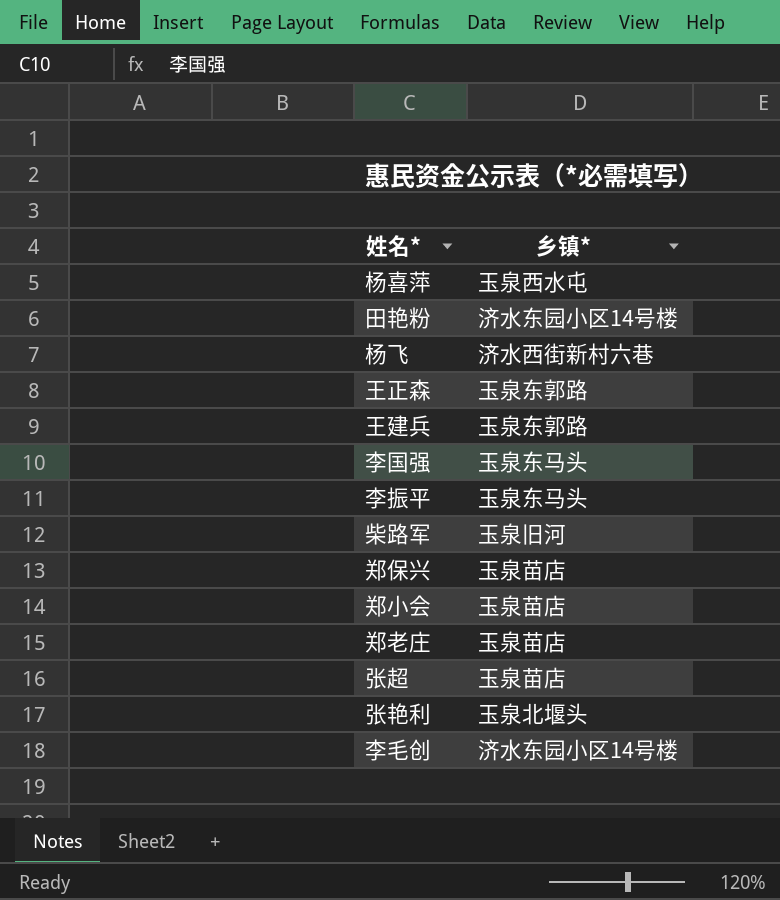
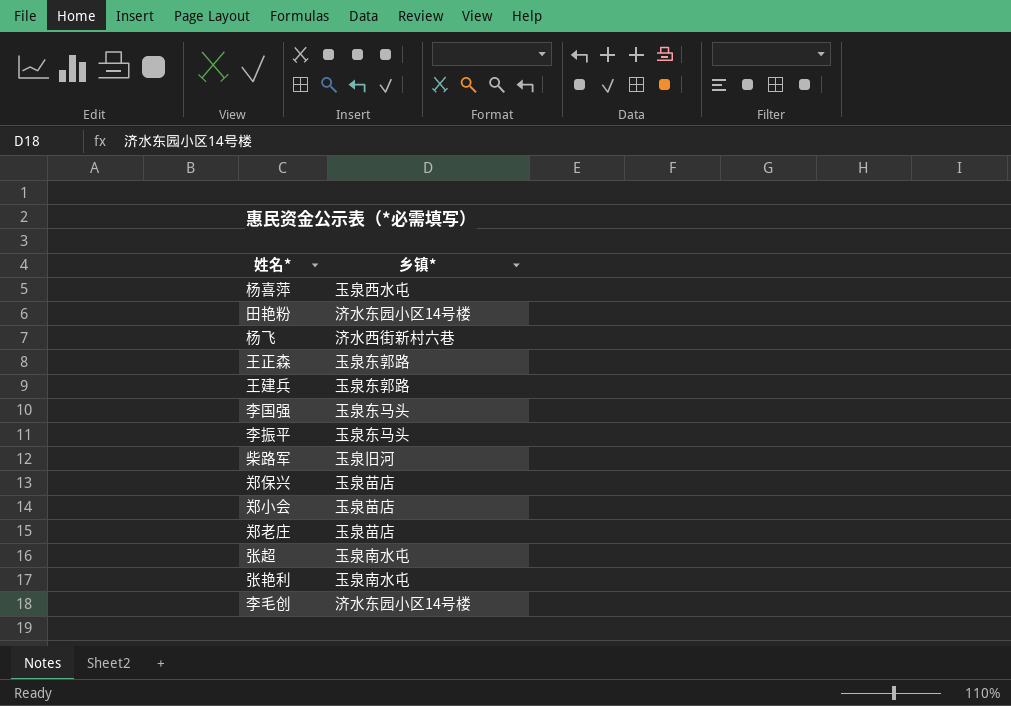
张超 | 乡镇*: 玉泉苗店 -> 玉泉南水屯
张艳利 | 乡镇*: 玉泉北堰头 -> 玉泉南水屯

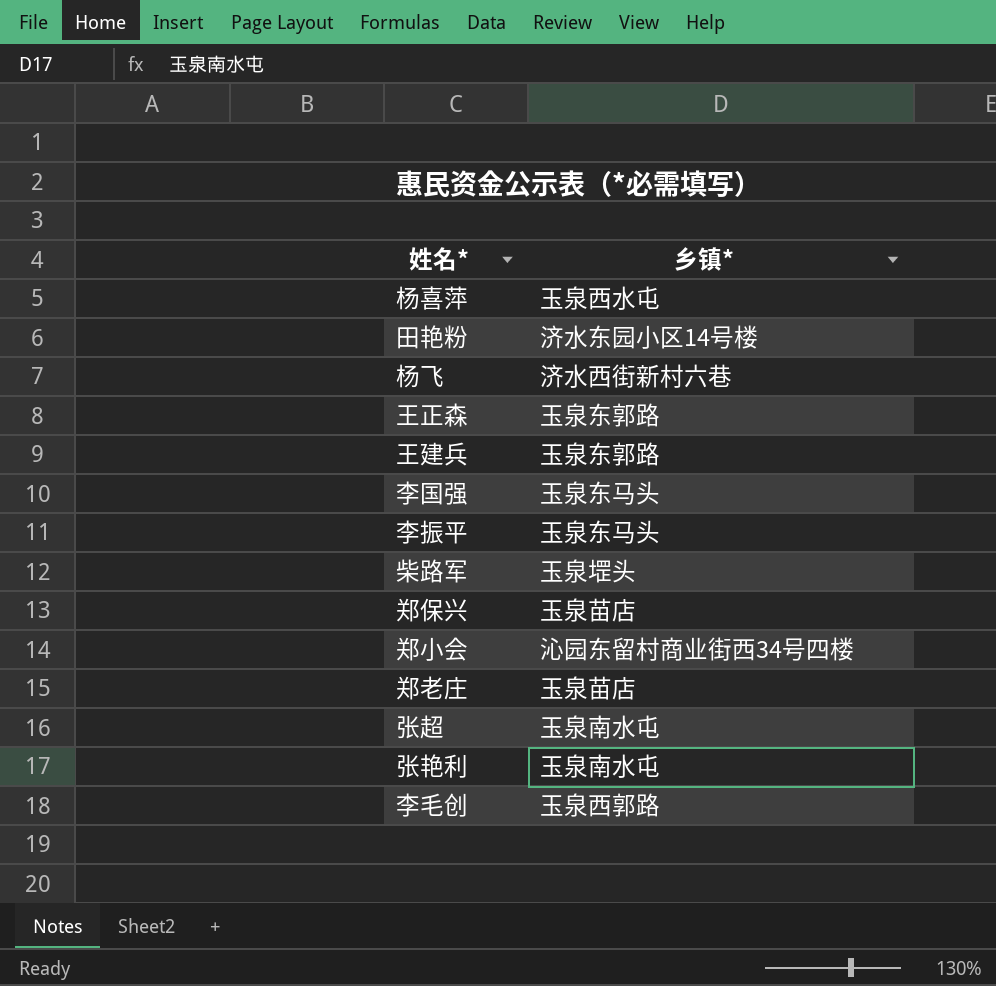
柴路军 | 乡镇*: 玉泉旧河 -> 玉泉堽头
郑小会 | 乡镇*: 玉泉苗店 -> 沁园东留村商业街西34号四楼
李毛创 | 乡镇*: 济水东园小区14号楼 -> 玉泉西郭路

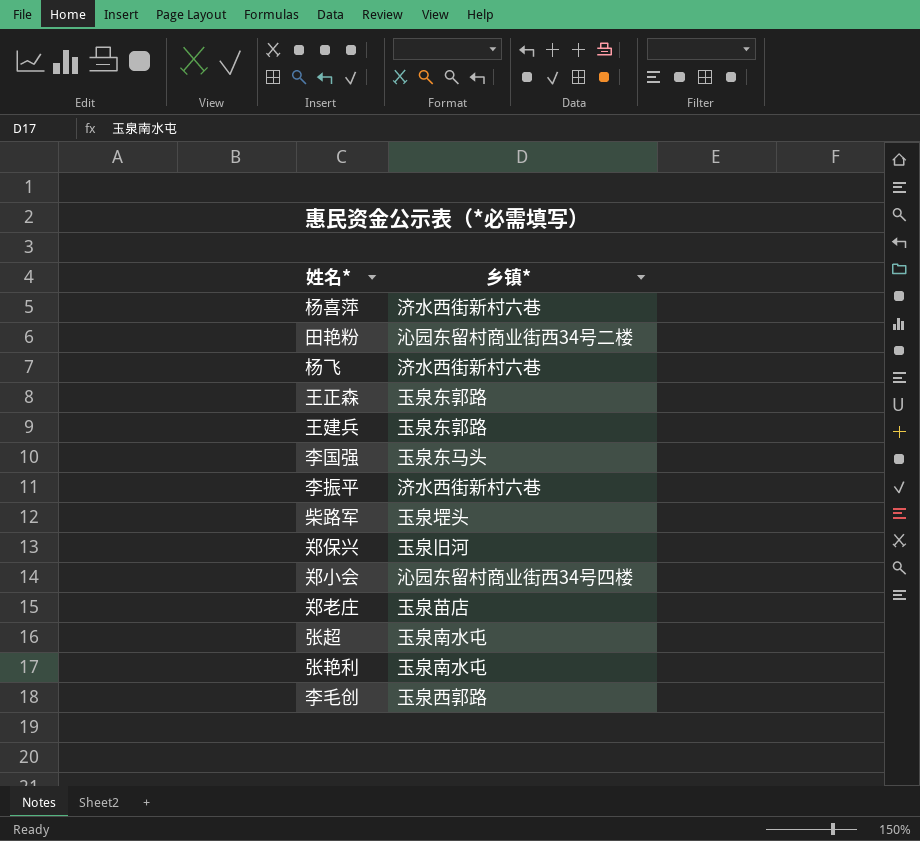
杨喜萍 | 乡镇*: 玉泉西水屯 -> 济水西街新村六巷
田艳粉 | 乡镇*: 济水东园小区14号楼 -> 沁园东留村商业街西34号二楼
李振平 | 乡镇*: 玉泉东马头 -> 济水西街新村六巷
郑保兴 | 乡镇*: 玉泉苗店 -> 玉泉旧河

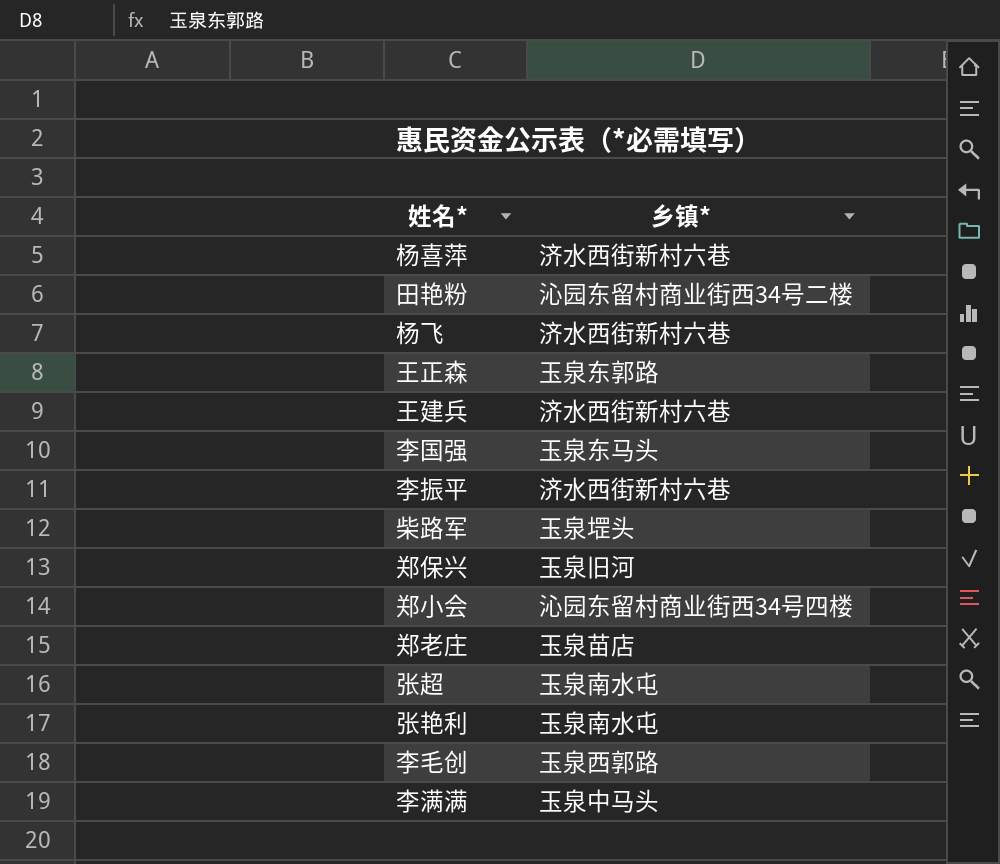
王建兵 | 乡镇*: 玉泉东郭路 -> 济水西街新村六巷
row 李满满: none -> 玉泉中马头

